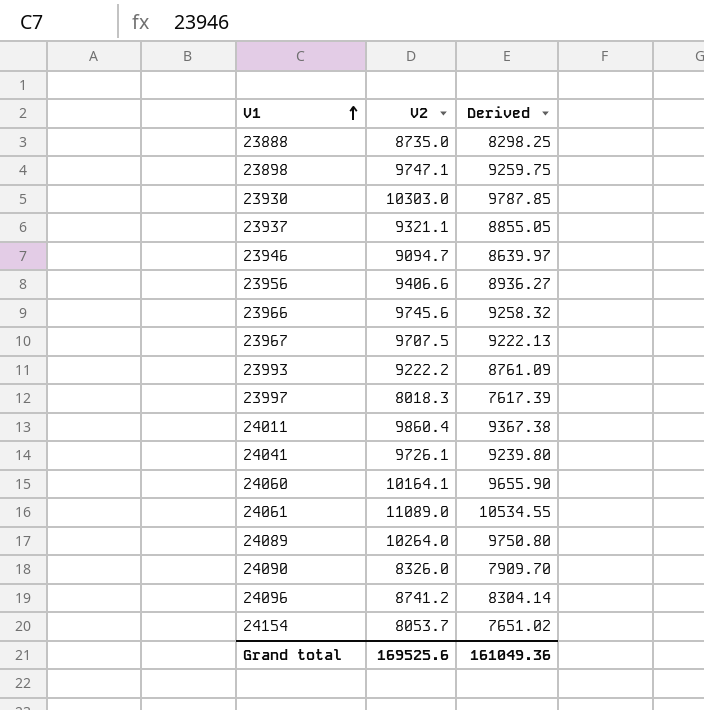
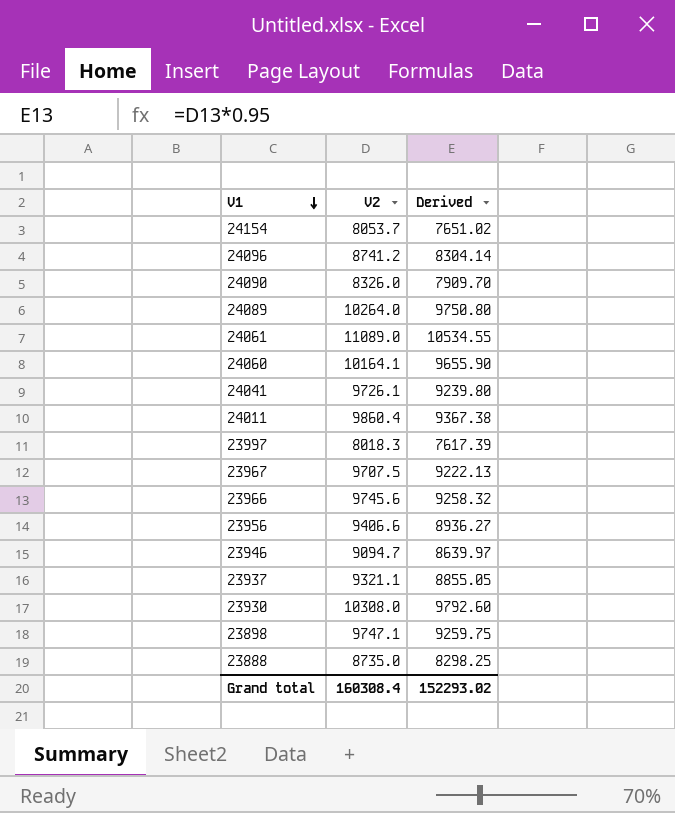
row order: V1 ascending -> V1 descending
row 23993: 9222.2 | 8761.09 -> none
23930 | V2: 10303.0 -> 10308.0
23930 | Derived: 9787.85 -> 9792.60
Grand total | V2: 169525.6 -> 160308.4
Grand total | Derived: 161049.36 -> 152293.02

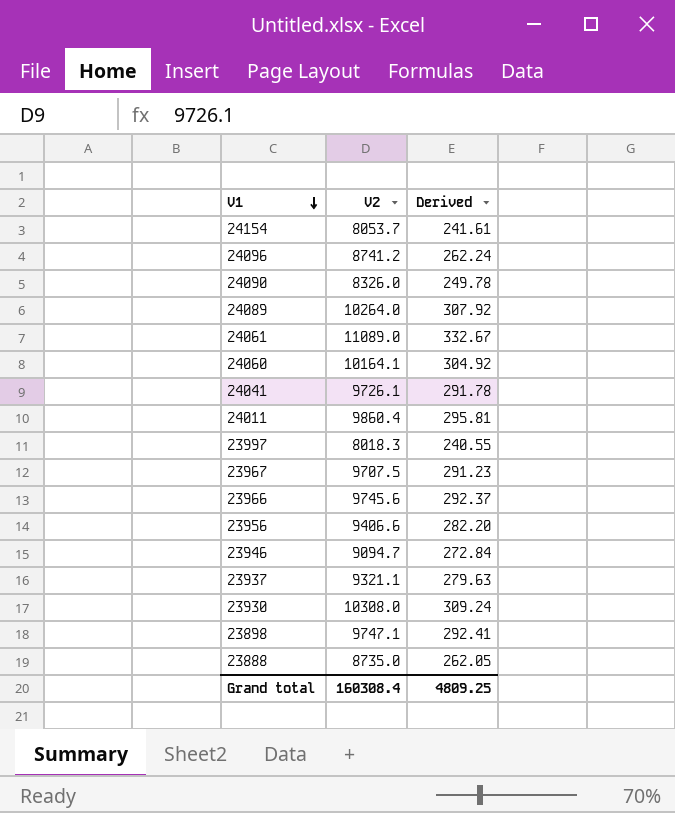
column Derived | formula: [V2] * 0.95 -> [V2] * 0.03
Grand total | Derived: 152293.02 -> 4809.25

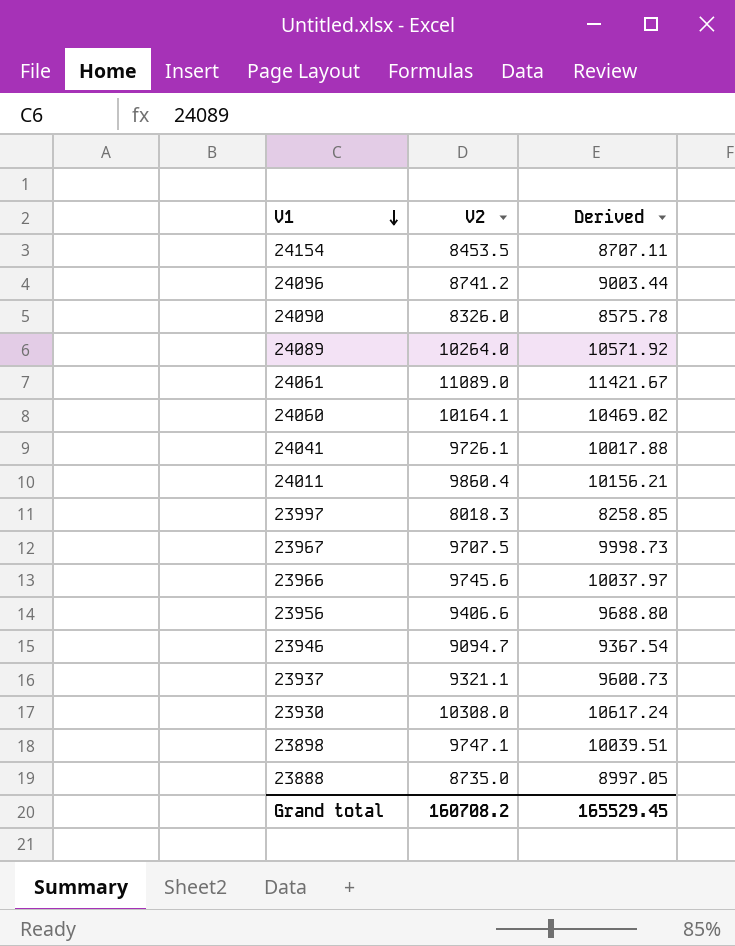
column Derived | formula: [V2] * 0.03 -> [V2] * 1.03
24154 | V2: 8053.7 -> 8453.5
Grand total | V2: 160308.4 -> 160708.2
Grand total | Derived: 4809.25 -> 165529.45

